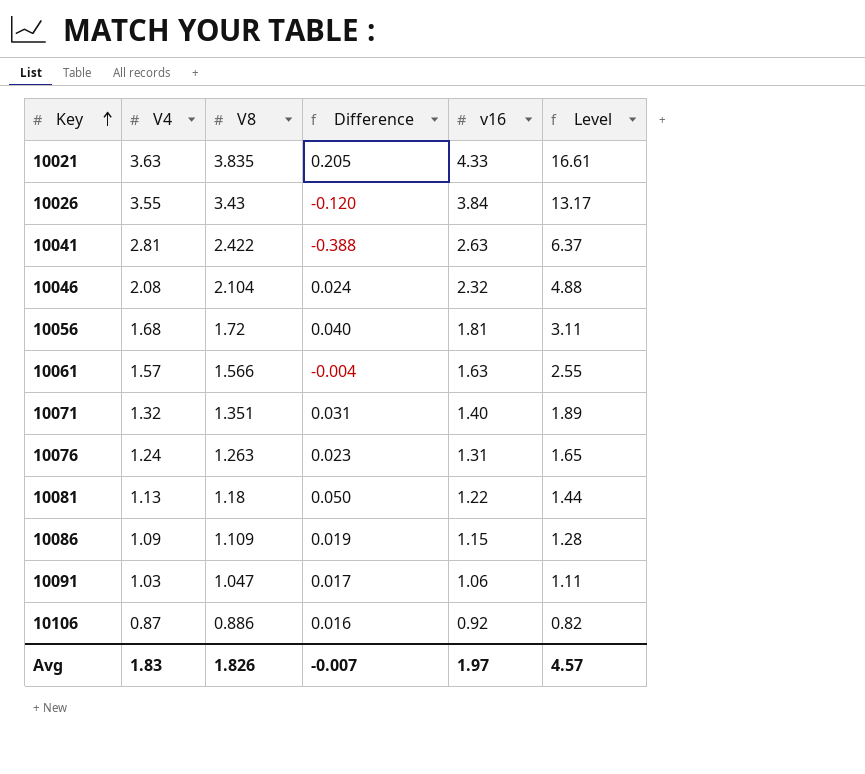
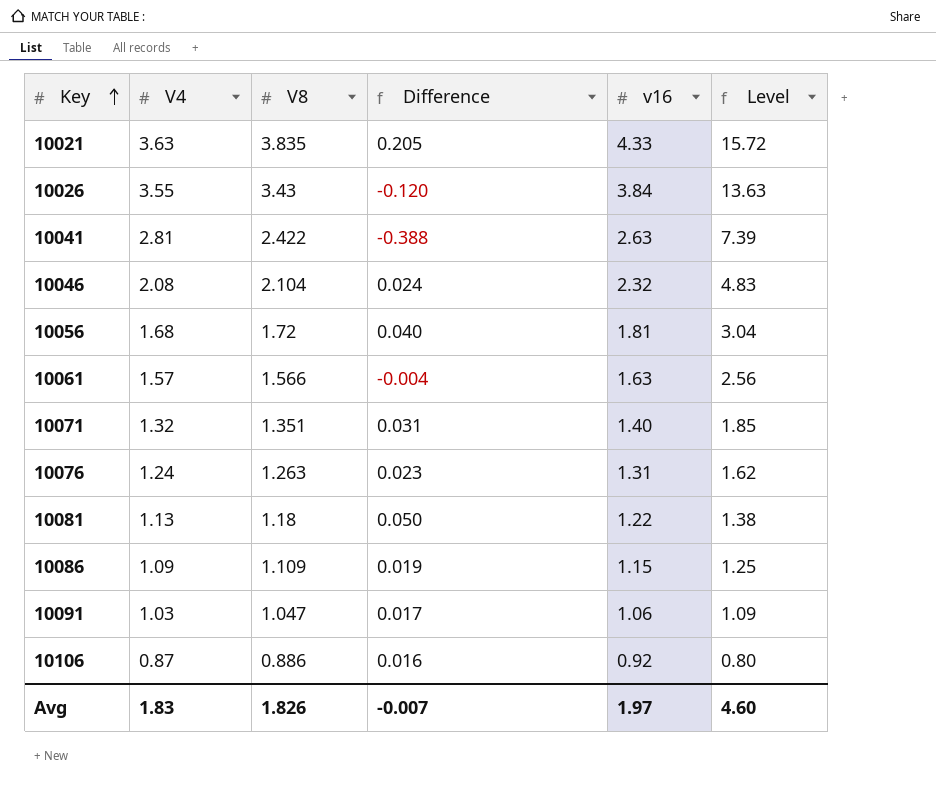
column Level | formula: [V8] * [v16] -> [V4] * [v16]
Avg | Level: 4.57 -> 4.60

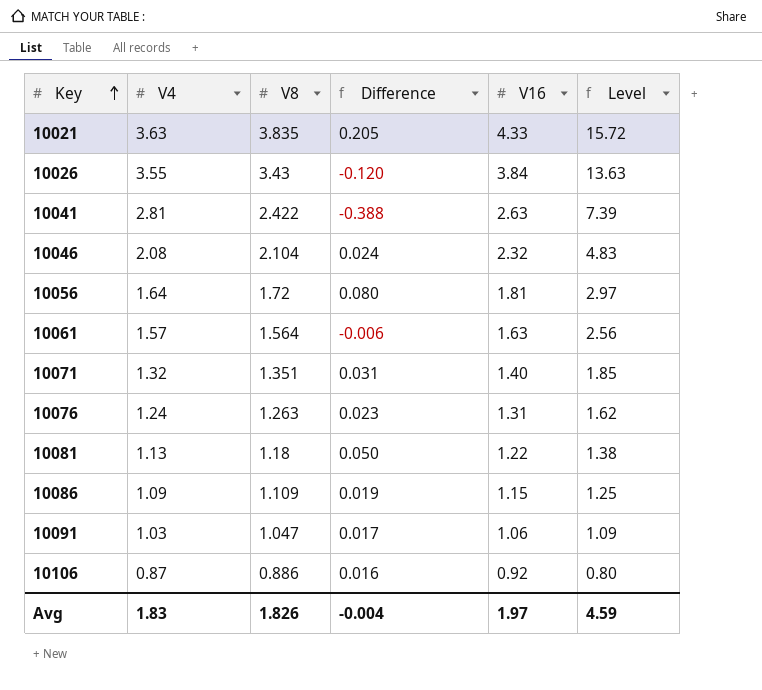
column name: v16 -> V16
10056 | V4: 1.68 -> 1.64
10056 | Difference: 0.040 -> 0.080
10056 | Level: 3.04 -> 2.97
10061 | V8: 1.566 -> 1.564
10061 | Difference: -0.004 -> -0.006
Avg | Difference: -0.007 -> -0.004
Avg | Level: 4.60 -> 4.59

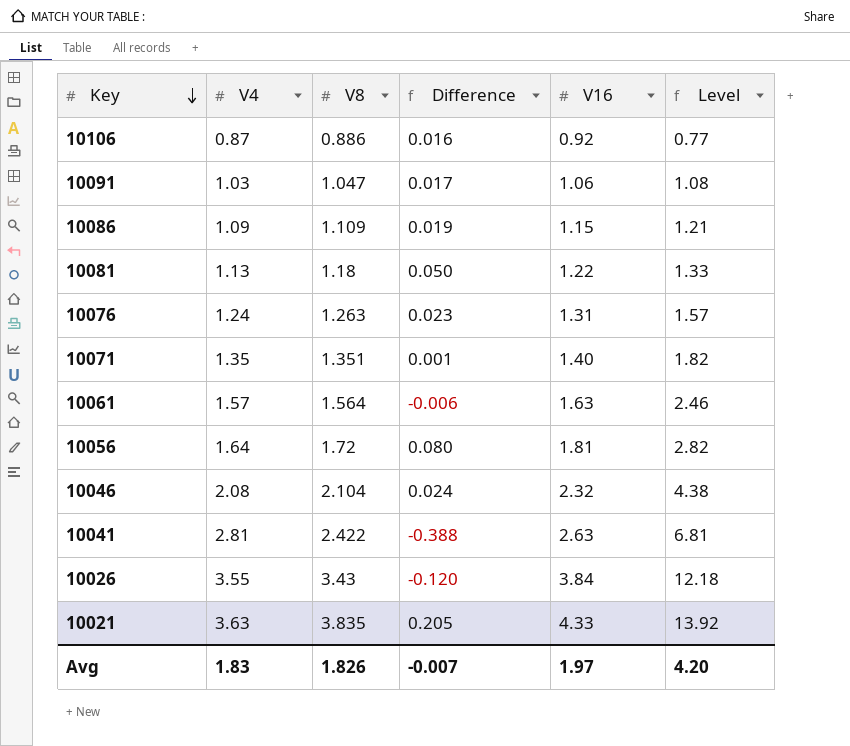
row order: Key ascending -> Key descending
column Level | formula: [V4] * [V16] -> [V4] * [V8]
10071 | V4: 1.32 -> 1.35
10071 | Difference: 0.031 -> 0.001
Avg | Difference: -0.004 -> -0.007
Avg | Level: 4.59 -> 4.20

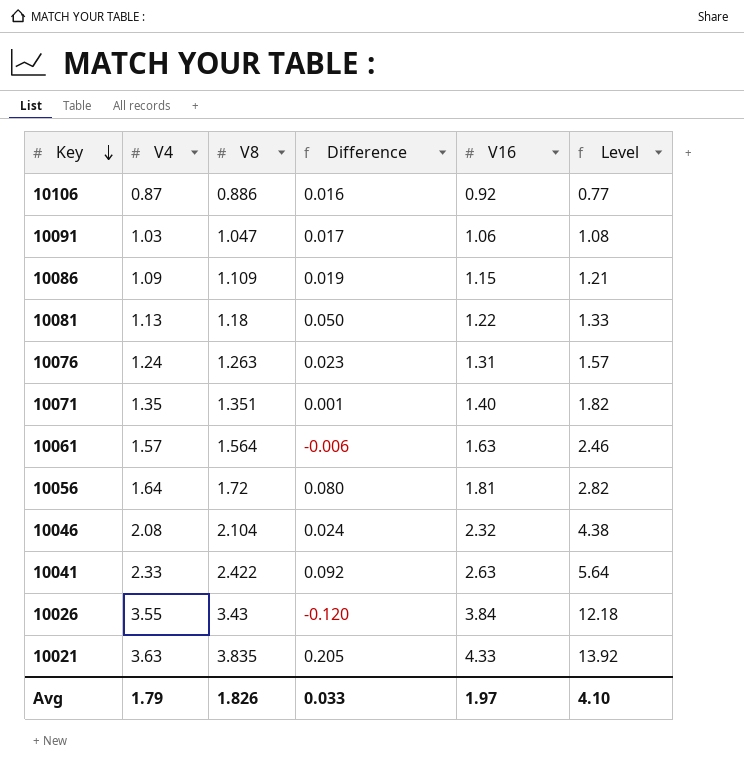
10041 | V4: 2.81 -> 2.33
10041 | Difference: -0.388 -> 0.092
10041 | Level: 6.81 -> 5.64
Avg | V4: 1.83 -> 1.79
Avg | Difference: -0.007 -> 0.033
Avg | Level: 4.20 -> 4.10

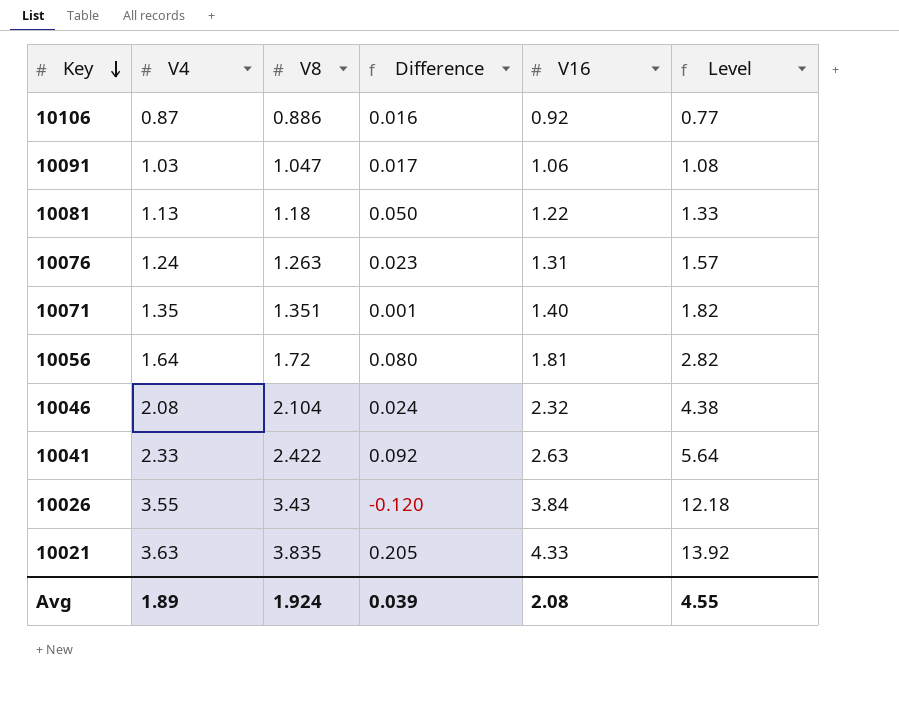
row 10086: 1.09 | 1.109 | 0.019 | 1.15 | 1.21 -> none
row 10061: 1.57 | 1.564 | -0.006 | 1.63 | 2.46 -> none
Avg | V4: 1.79 -> 1.89
Avg | V8: 1.826 -> 1.924
Avg | Difference: 0.033 -> 0.039
Avg | V16: 1.97 -> 2.08
Avg | Level: 4.10 -> 4.55

